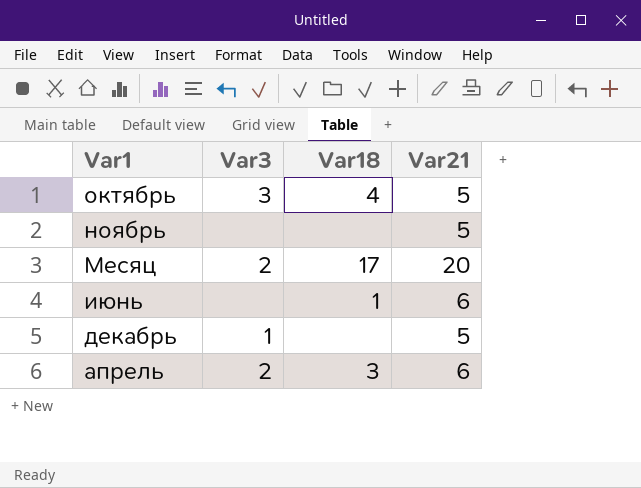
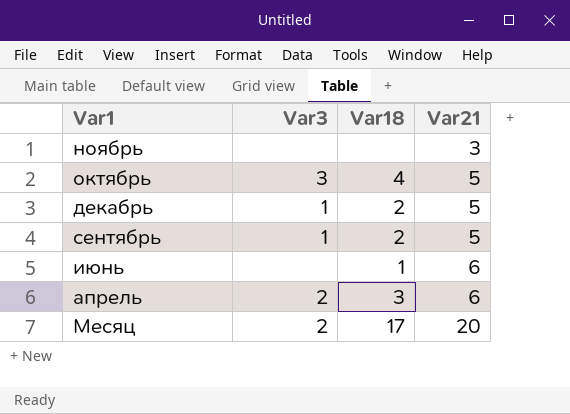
row order: Var1 descending -> Var21 ascending
ноябрь | Var21: 5 -> 3
декабрь | Var18: none -> 2
row сентябрь: none -> 1 | 2 | 5

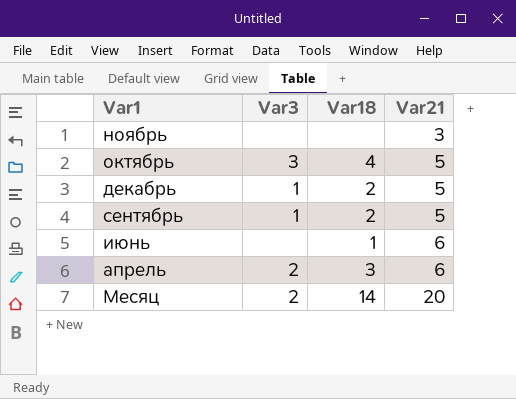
Месяц | Var18: 17 -> 14

